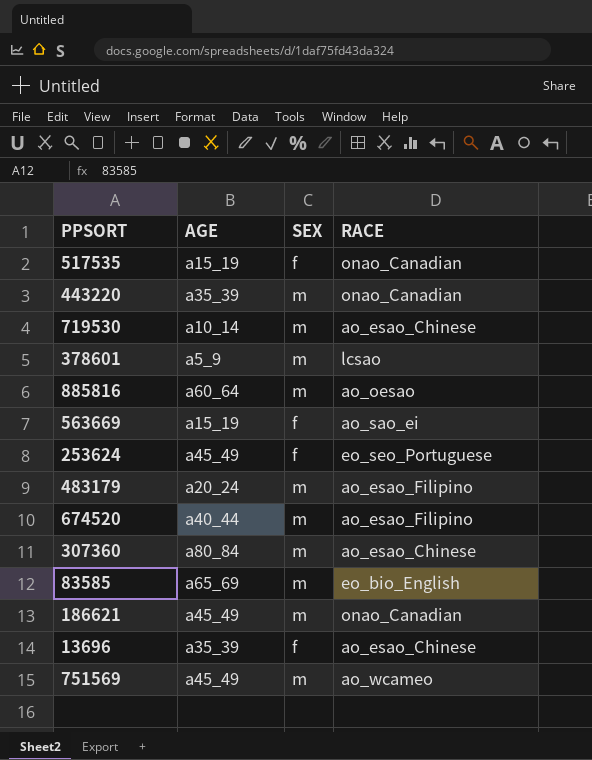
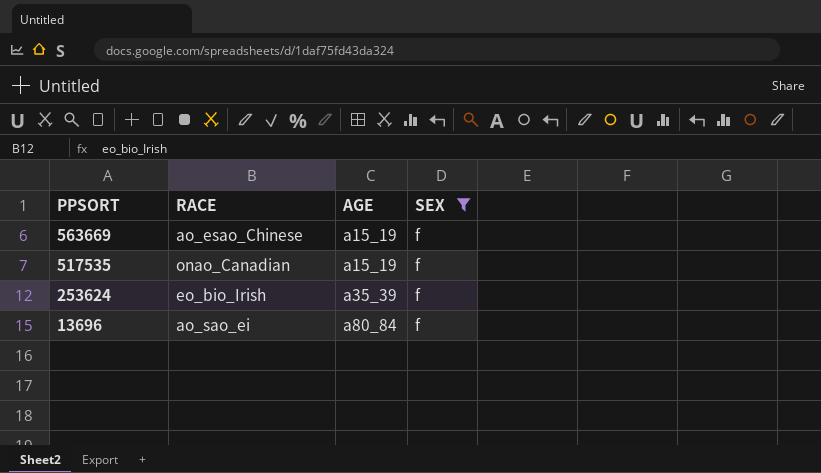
filter: none -> SEX = f
row order: none -> PPSORT descending
column RACE | position: 4 -> 2
563669 | RACE: ao_sao_ei -> ao_esao_Chinese
253624 | RACE: eo_seo_Portuguese -> eo_bio_Irish
253624 | AGE: a45_49 -> a35_39
13696 | RACE: ao_esao_Chinese -> ao_sao_ei
13696 | AGE: a35_39 -> a80_84

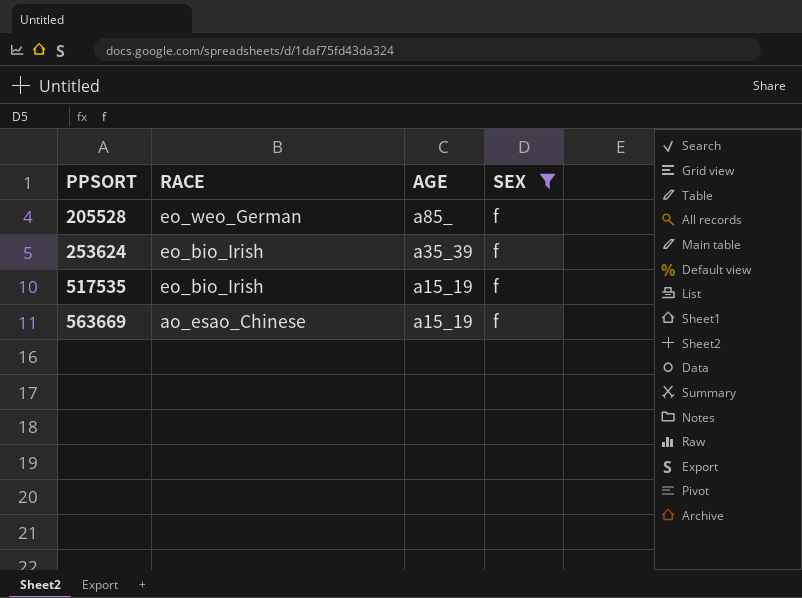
row order: PPSORT descending -> PPSORT ascending
row 13696: ao_sao_ei | a80_84 | f -> none
row 205528: none -> eo_weo_German | a85_ | f
517535 | RACE: onao_Canadian -> eo_bio_Irish

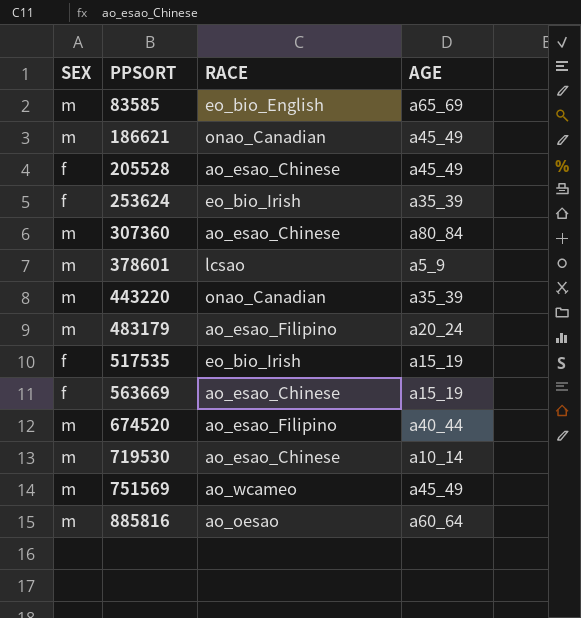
filter: SEX = f -> none
column SEX | position: 4 -> 1
205528 | RACE: eo_weo_German -> ao_esao_Chinese
205528 | AGE: a85_ -> a45_49

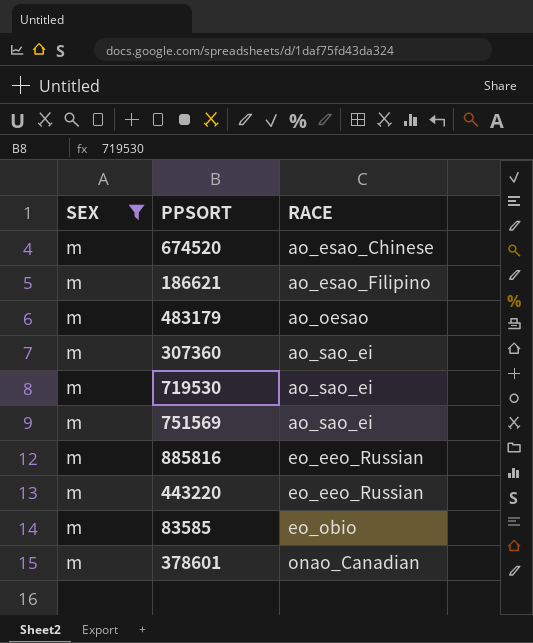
filter: none -> SEX = m
row order: PPSORT ascending -> RACE ascending
column AGE | position: 4 -> none
674520 | RACE: ao_esao_Filipino -> ao_esao_Chinese
186621 | RACE: onao_Canadian -> ao_esao_Filipino
483179 | RACE: ao_esao_Filipino -> ao_oesao
307360 | RACE: ao_esao_Chinese -> ao_sao_ei
719530 | RACE: ao_esao_Chinese -> ao_sao_ei
751569 | RACE: ao_wcameo -> ao_sao_ei
885816 | RACE: ao_oesao -> eo_eeo_Russian
443220 | RACE: onao_Canadian -> eo_eeo_Russian
83585 | RACE: eo_bio_English -> eo_obio
378601 | RACE: lcsao -> onao_Canadian

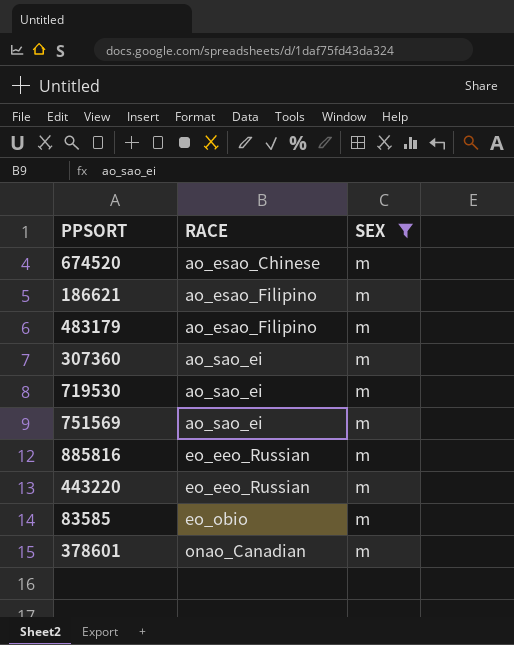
column SEX | position: 1 -> 3
483179 | RACE: ao_oesao -> ao_esao_Filipino

